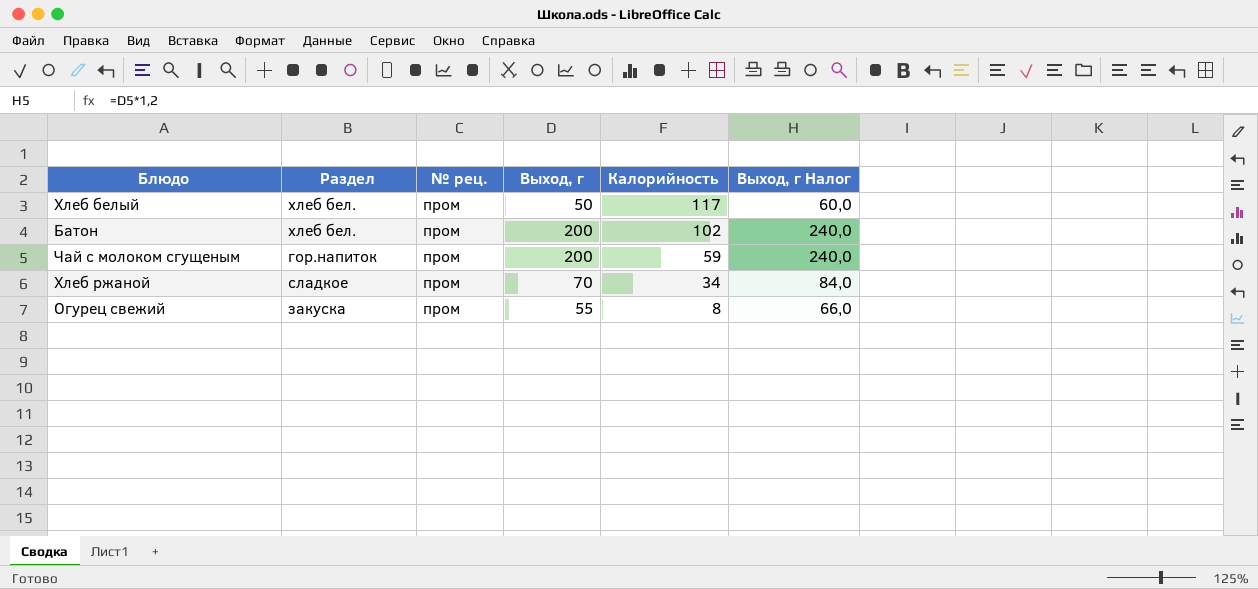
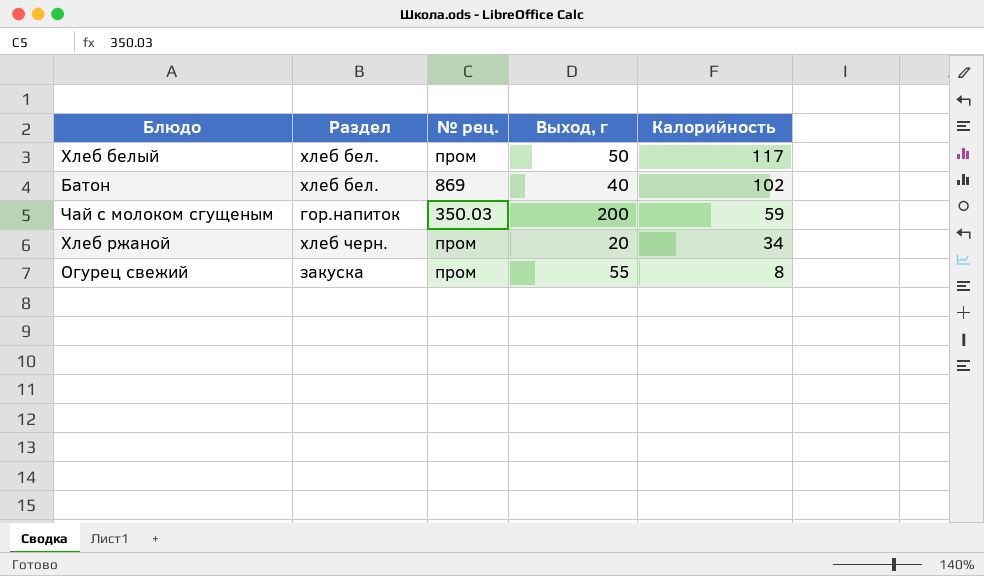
column Выход, г Налог | formula: [Выход, г] * 1,2 -> none
Батон | № рец.: пром -> 869
Батон | Выход, г: 200 -> 40
Чай с молоком сгущеным | № рец.: пром -> 350.03
Хлеб ржаной | Раздел: сладкое -> хлеб черн.
Хлеб ржаной | Выход, г: 70 -> 20

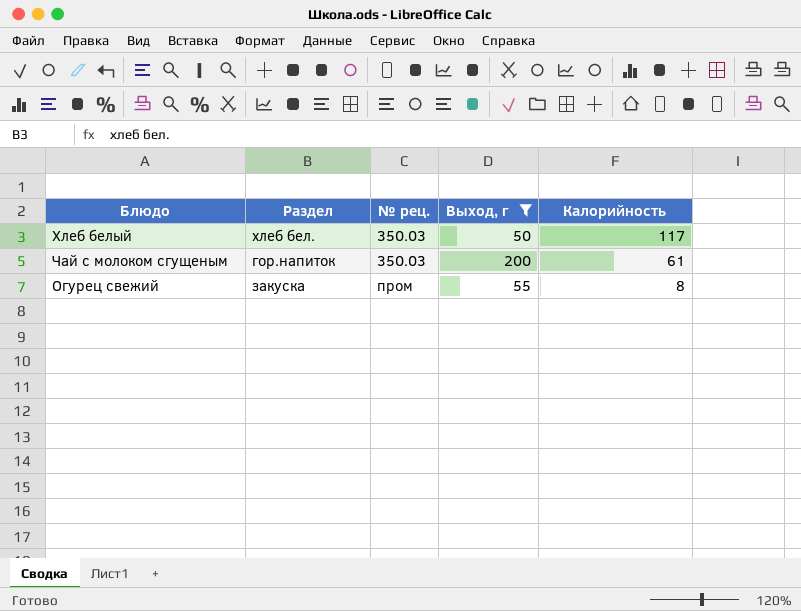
filter: none -> Выход, г >= 50
Хлеб белый | № рец.: пром -> 350.03
Чай с молоком сгущеным | Калорийность: 59 -> 61

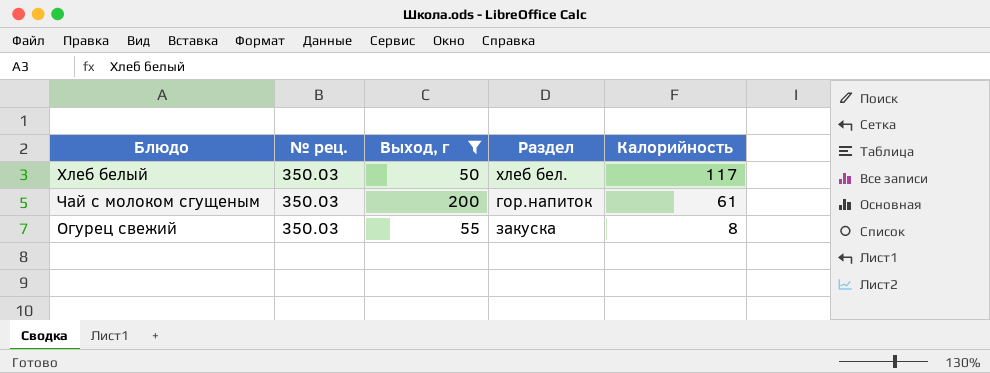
column Раздел | position: 2 -> 4
Огурец свежий | № рец.: пром -> 350.03

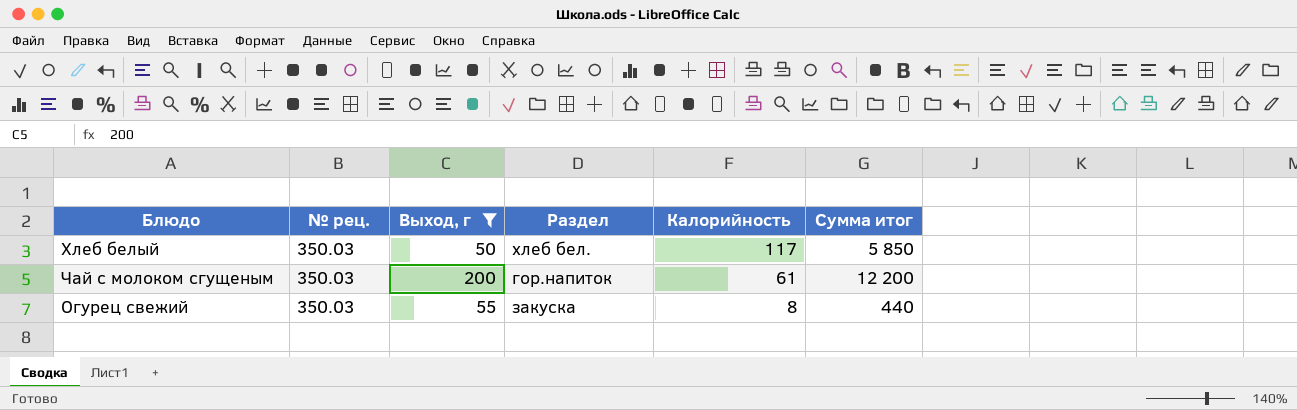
column Сумма итог | formula: none -> [Выход, г] * [Калорийность]

